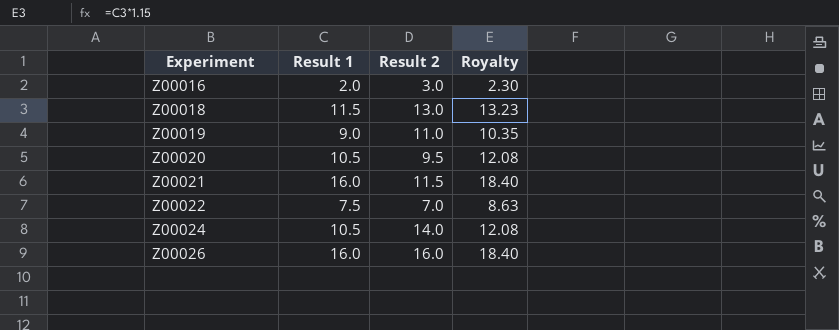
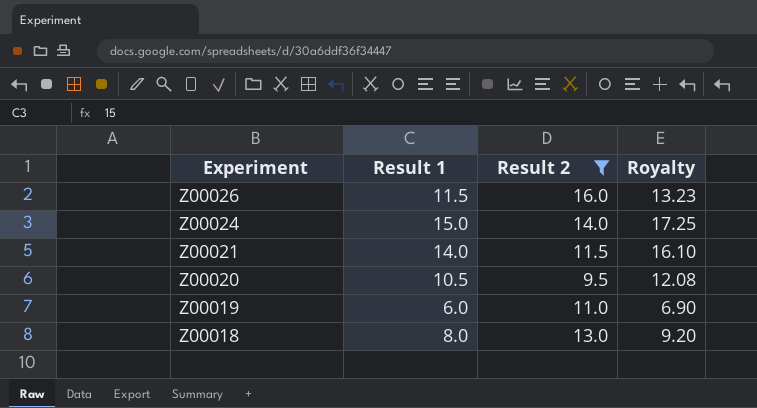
filter: none -> Result 2 >= 9.5
row order: Experiment ascending -> Experiment descending
Z00026 | Result 1: 16.0 -> 11.5
Z00026 | Royalty: 18.40 -> 13.23
Z00024 | Result 1: 10.5 -> 15.0
Z00024 | Royalty: 12.08 -> 17.25
Z00021 | Result 1: 16.0 -> 14.0
Z00021 | Royalty: 18.40 -> 16.10
Z00019 | Result 1: 9.0 -> 6.0
Z00019 | Royalty: 10.35 -> 6.90
Z00018 | Result 1: 11.5 -> 8.0
Z00018 | Royalty: 13.23 -> 9.20

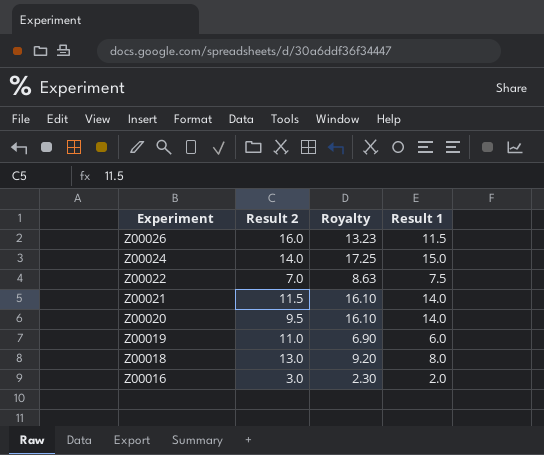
filter: Result 2 >= 9.5 -> none
column Result 1 | position: 2 -> 4
Z00020 | Royalty: 12.08 -> 16.10
Z00020 | Result 1: 10.5 -> 14.0

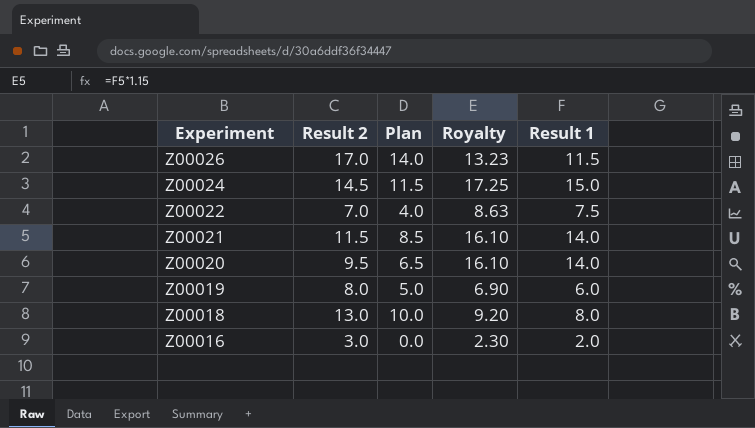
column Plan | formula: none -> [Result 2] - 3
Z00026 | Result 2: 16.0 -> 17.0
Z00024 | Result 2: 14.0 -> 14.5
Z00019 | Result 2: 11.0 -> 8.0

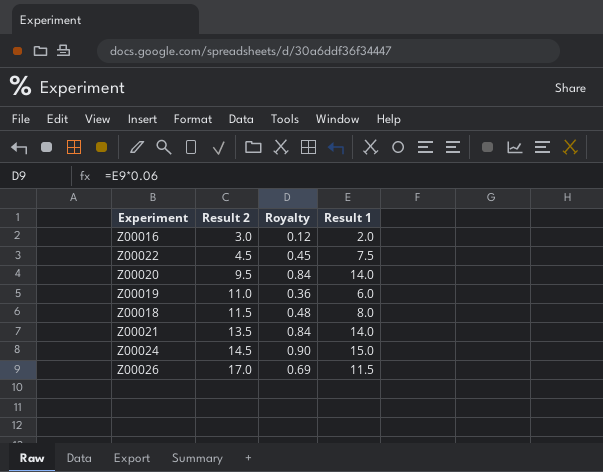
row order: Experiment descending -> Result 2 ascending
column Plan | formula: [Result 2] - 3 -> none
column Royalty | formula: [Result 1] * 1.15 -> [Result 1] * 0.06
Z00022 | Result 2: 7.0 -> 4.5
Z00019 | Result 2: 8.0 -> 11.0
Z00018 | Result 2: 13.0 -> 11.5
Z00021 | Result 2: 11.5 -> 13.5

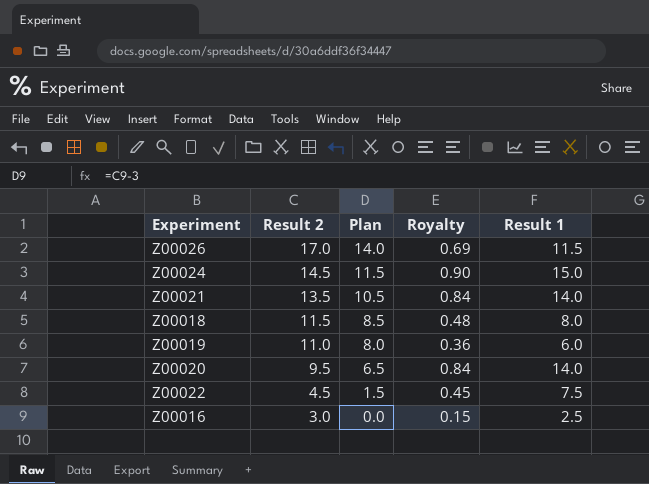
row order: Result 2 ascending -> Result 2 descending
column Plan | formula: none -> [Result 2] - 3
Z00016 | Royalty: 0.12 -> 0.15
Z00016 | Result 1: 2.0 -> 2.5

